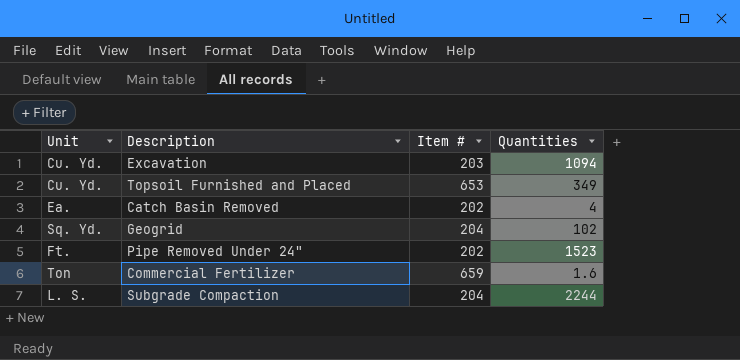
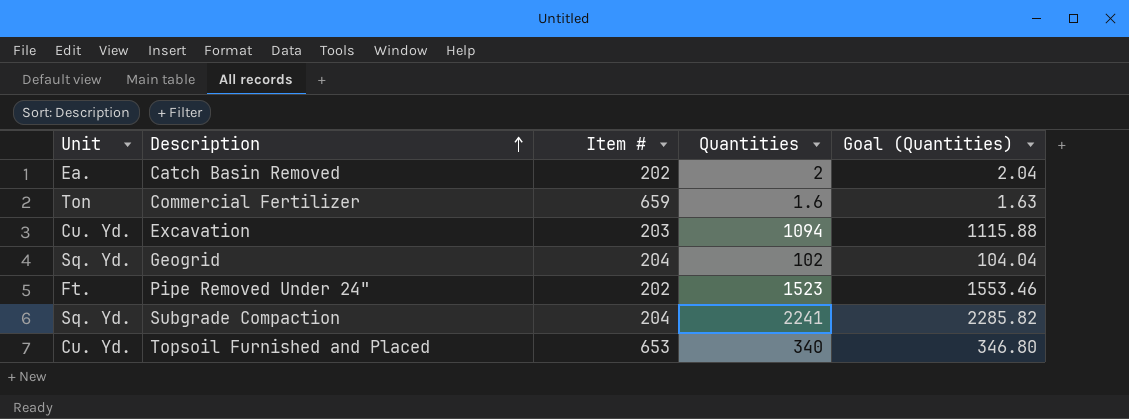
row order: none -> Description ascending
column Goal (Quantities) | formula: none -> [Quantities] * 1.02
Catch Basin Removed | Quantities: 4 -> 2
Subgrade Compaction | Unit: L. S. -> Sq. Yd.
Subgrade Compaction | Quantities: 2244 -> 2241
Topsoil Furnished and Placed | Quantities: 349 -> 340

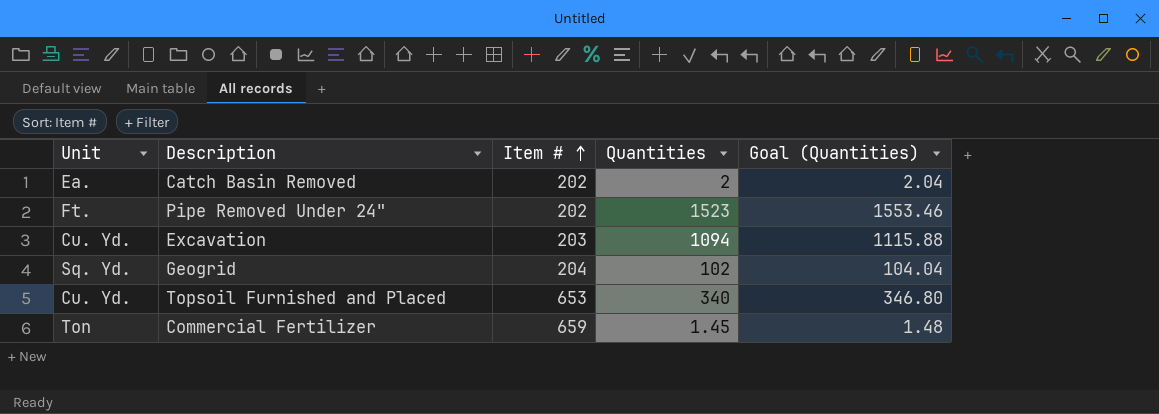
row order: Description ascending -> Item # ascending
row Subgrade Compaction: Sq. Yd. | 204 | 2241 | 2285.82 -> none
Commercial Fertilizer | Quantities: 1.6 -> 1.45
Commercial Fertilizer | Goal (Quantities): 1.63 -> 1.48

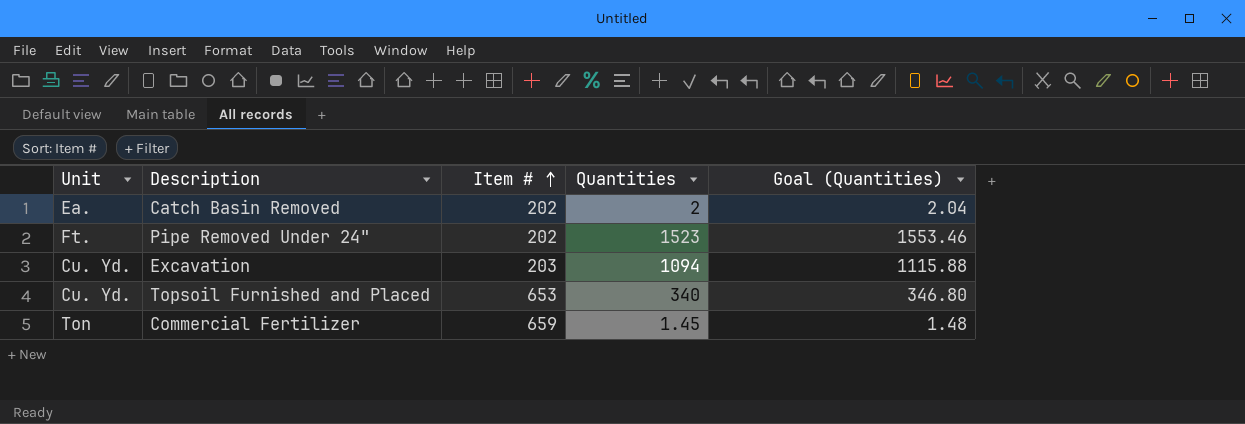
row Geogrid: Sq. Yd. | 204 | 102 | 104.04 -> none

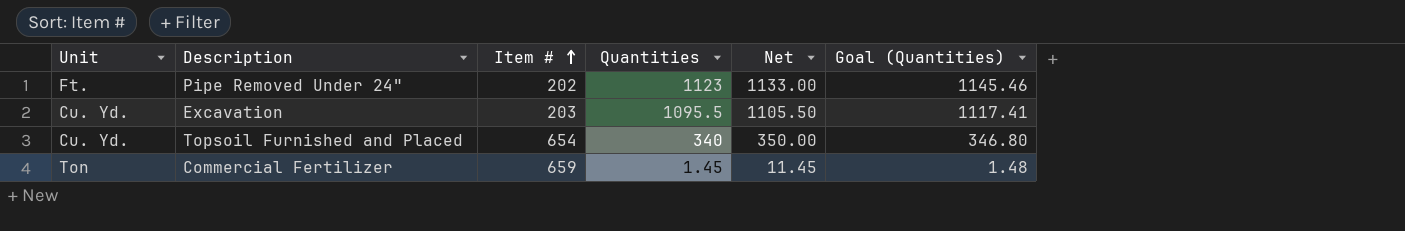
column Net | formula: none -> [Quantities] + 10
row Catch Basin Removed: Ea. | 202 | 2 | 2.04 -> none
Pipe Removed Under 24" | Quantities: 1523 -> 1123
Pipe Removed Under 24" | Goal (Quantities): 1553.46 -> 1145.46
Excavation | Quantities: 1094 -> 1095.5
Excavation | Goal (Quantities): 1115.88 -> 1117.41
Topsoil Furnished and Placed | Item #: 653 -> 654

